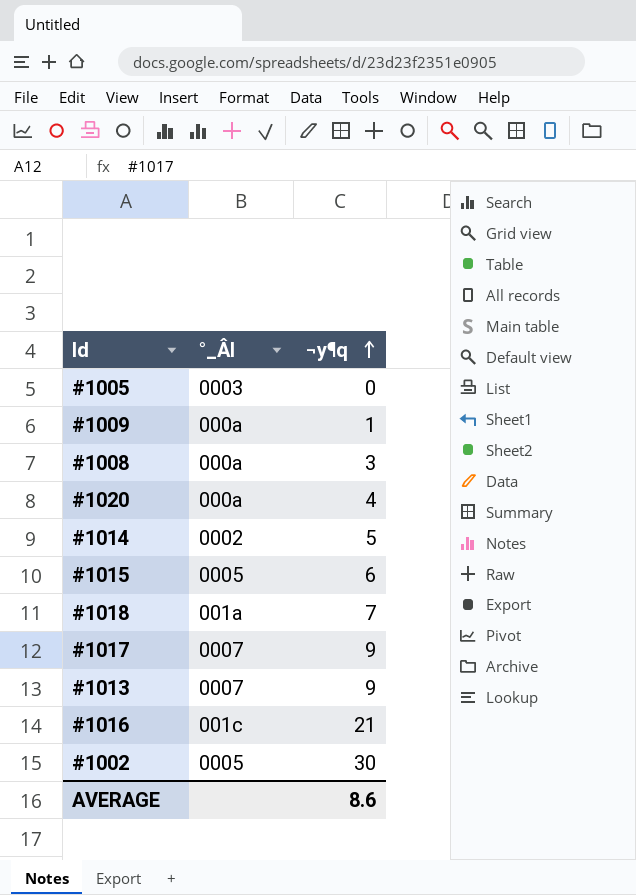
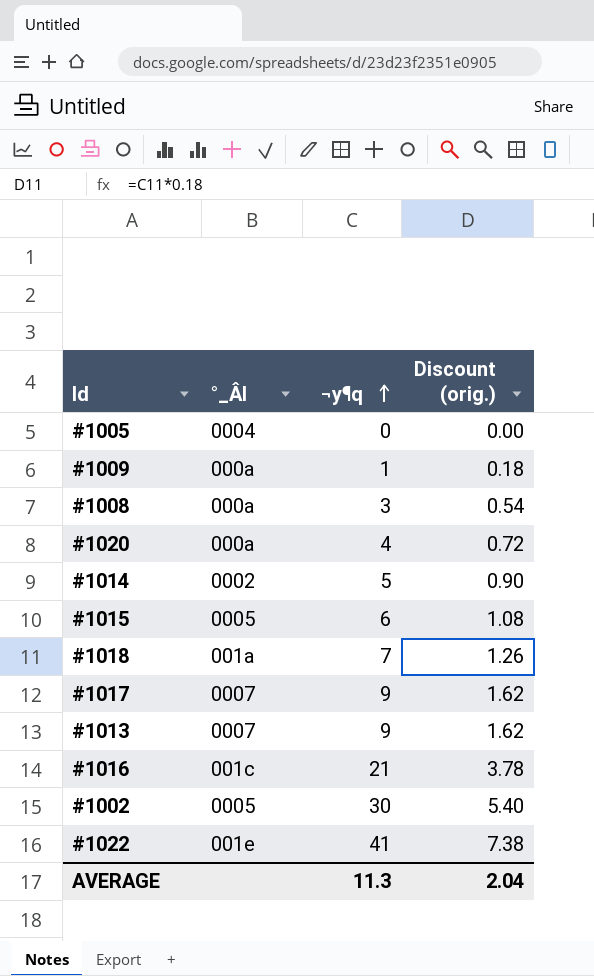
column Discount (orig.) | formula: none -> [¬y¶q] * 0.18
#1005 | °_ÂI: 0003 -> 0004
row #1022: none -> 001e | 41 | 7.38
AVERAGE | ¬y¶q: 8.6 -> 11.3

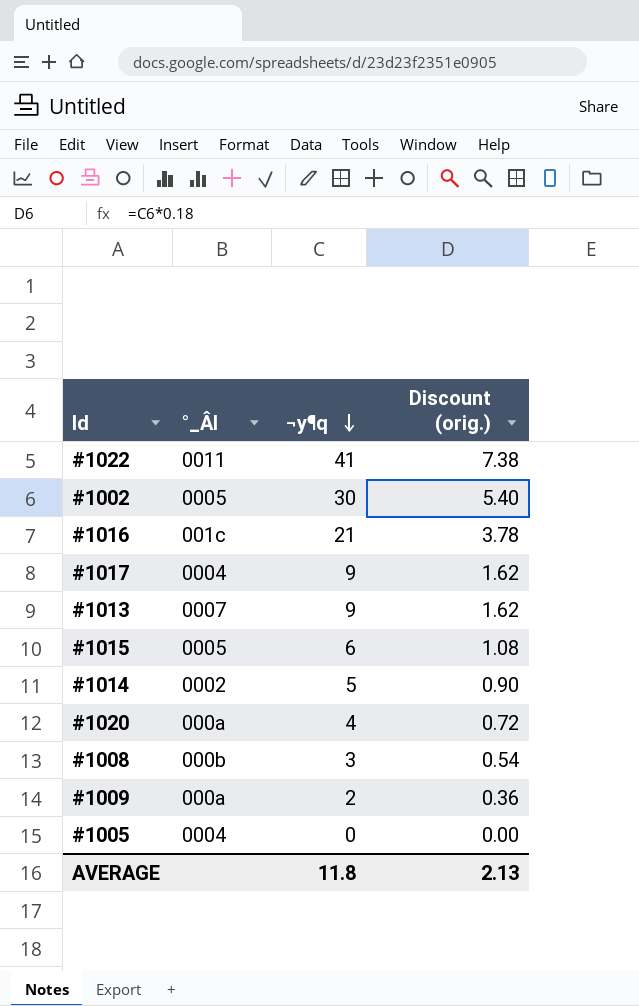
row order: ¬y¶q ascending -> ¬y¶q descending
row #1018: 001a | 7 | 1.26 -> none
#1022 | °_ÂI: 001e -> 0011
#1017 | °_ÂI: 0007 -> 0004
#1008 | °_ÂI: 000a -> 000b
#1009 | ¬y¶q: 1 -> 2
#1009 | Discount (orig.): 0.18 -> 0.36
AVERAGE | ¬y¶q: 11.3 -> 11.8
AVERAGE | Discount (orig.): 2.04 -> 2.13

